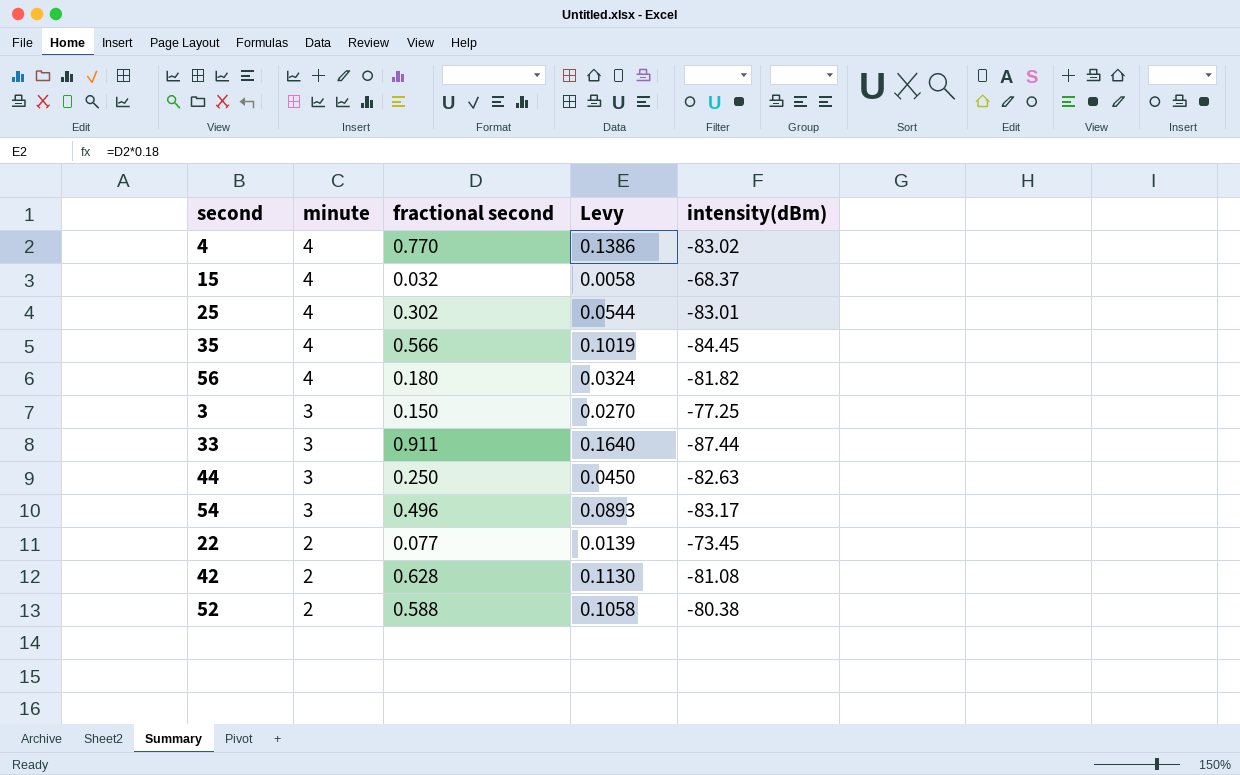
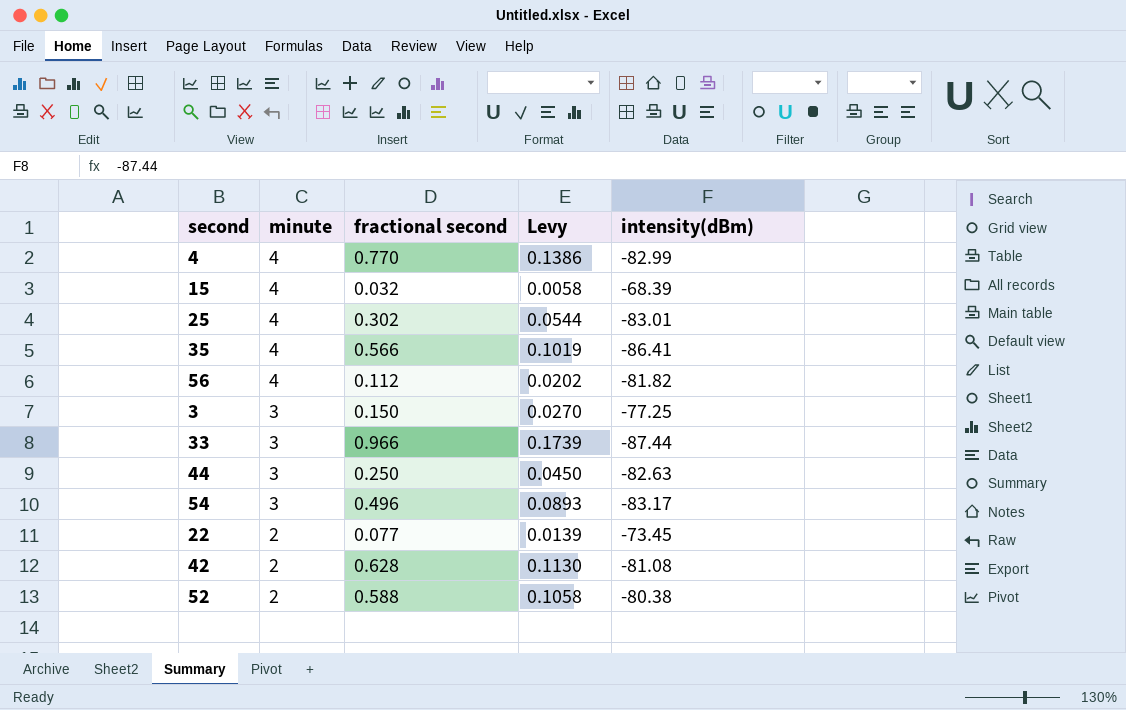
4 | intensity(dBm): -83.02 -> -82.99
15 | intensity(dBm): -68.37 -> -68.39
35 | intensity(dBm): -84.45 -> -86.41
56 | fractional second: 0.180 -> 0.112
56 | Levy: 0.0324 -> 0.0202
33 | fractional second: 0.911 -> 0.966
33 | Levy: 0.1640 -> 0.1739

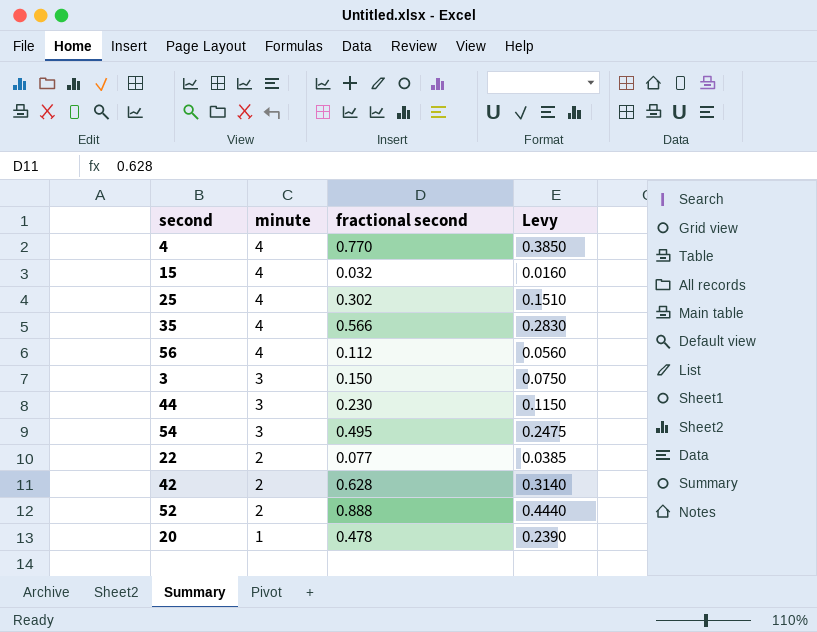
column intensity(dBm) | position: 5 -> none
column Levy | formula: [fractional second] * 0.18 -> [fractional second] * 0.5
row 33: 3 | 0.966 | 0.1739 | -87.44 -> none
44 | fractional second: 0.250 -> 0.230
54 | fractional second: 0.496 -> 0.495
52 | fractional second: 0.588 -> 0.888
row 20: none -> 1 | 0.478 | 0.2390

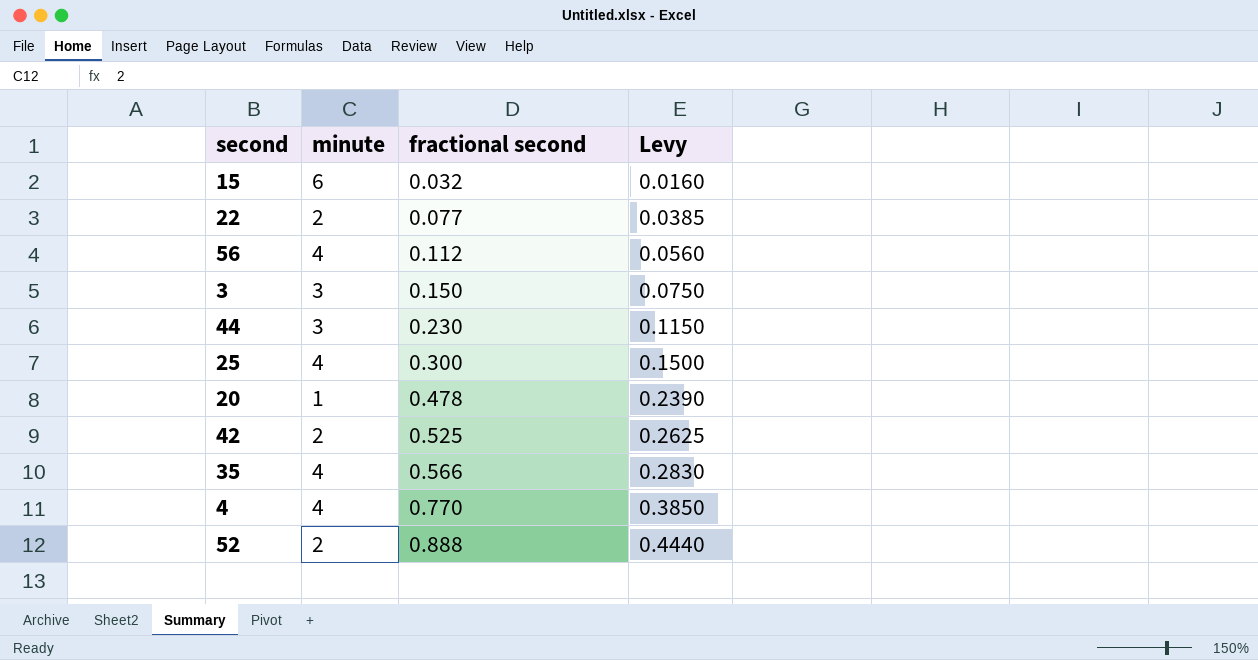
row order: minute descending -> fractional second ascending
row 54: 3 | 0.495 | 0.2475 -> none
15 | minute: 4 -> 6
25 | fractional second: 0.302 -> 0.300
25 | Levy: 0.1510 -> 0.1500
42 | fractional second: 0.628 -> 0.525
42 | Levy: 0.3140 -> 0.2625

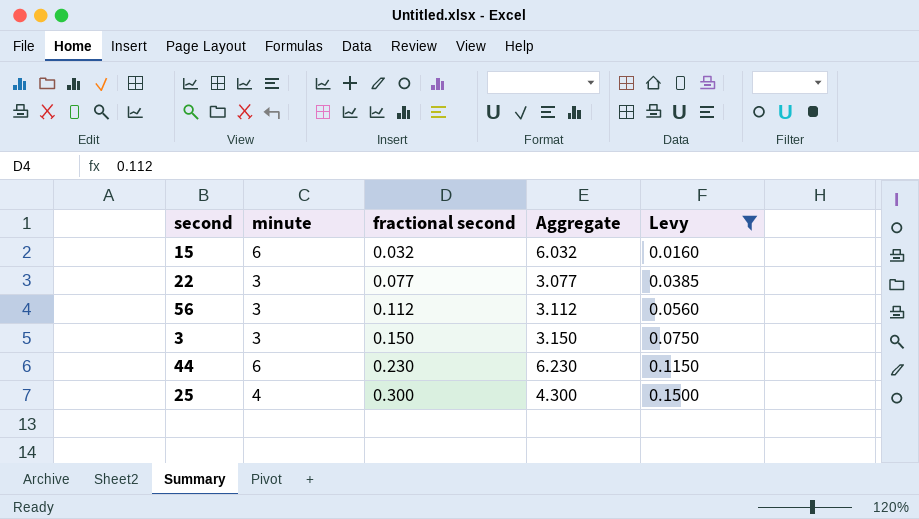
filter: none -> Levy <= 0.1500
column Aggregate | formula: none -> [minute] + [fractional second]
22 | minute: 2 -> 3
56 | minute: 4 -> 3
44 | minute: 3 -> 6

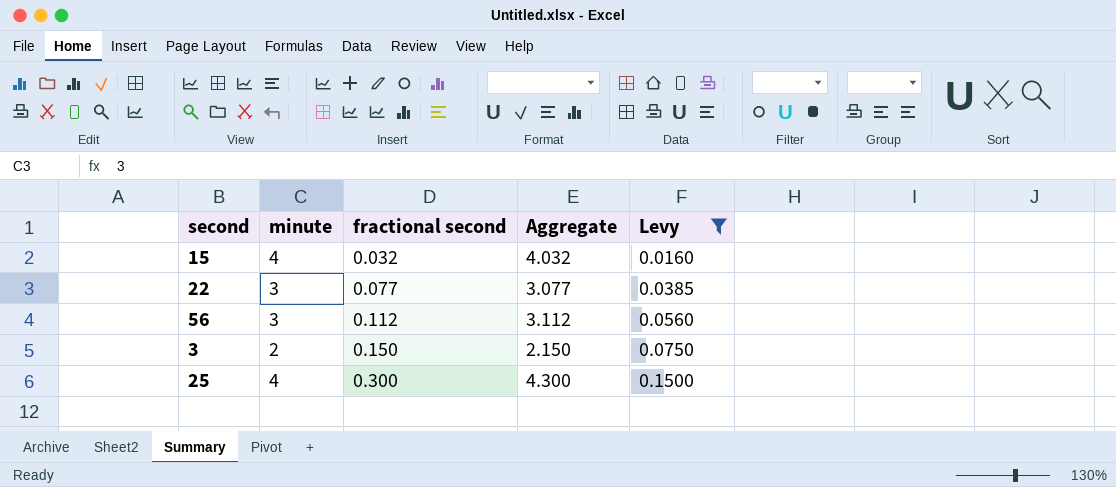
row 44: 6 | 0.230 | 6.230 | 0.1150 -> none
15 | minute: 6 -> 4
15 | Aggregate: 6.032 -> 4.032
3 | minute: 3 -> 2
3 | Aggregate: 3.150 -> 2.150

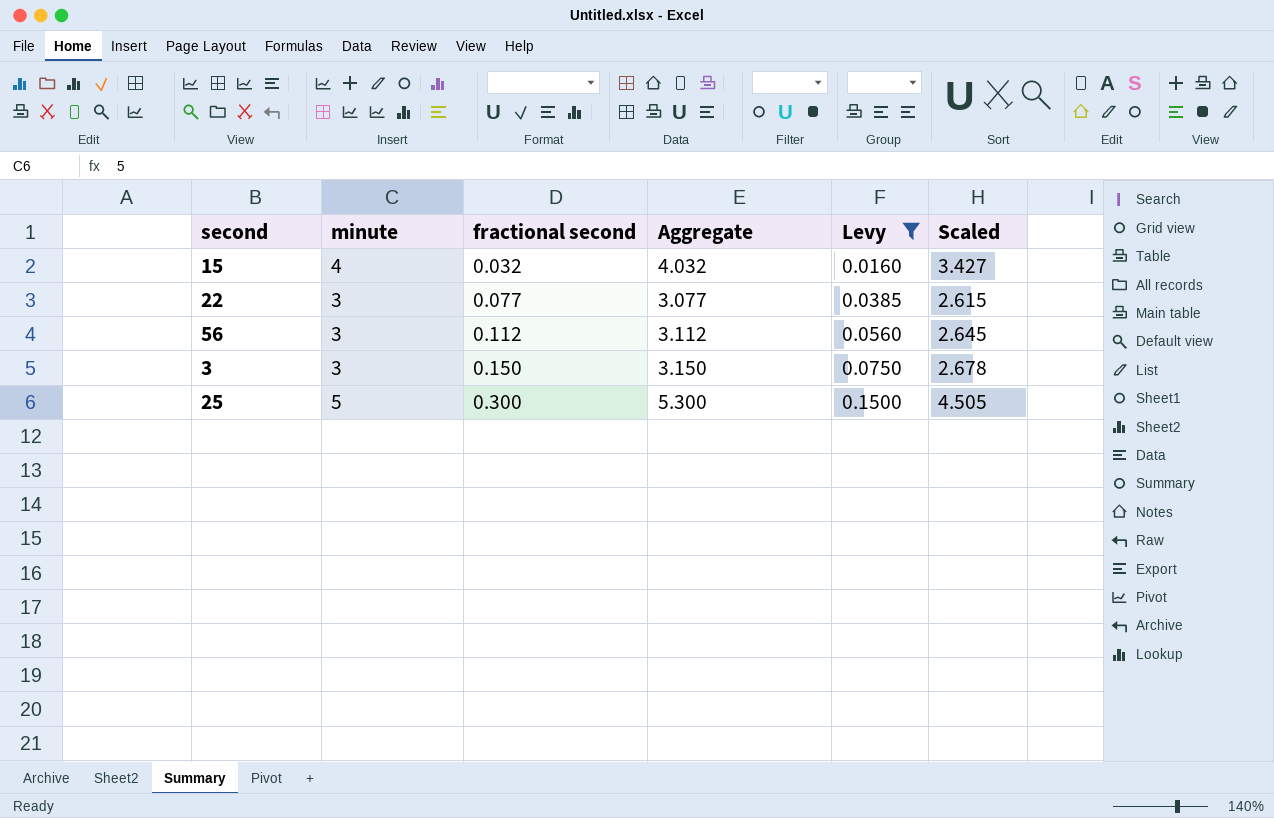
column Scaled | formula: none -> [Aggregate] * 0.85
3 | minute: 2 -> 3
3 | Aggregate: 2.150 -> 3.150
25 | minute: 4 -> 5
25 | Aggregate: 4.300 -> 5.300

